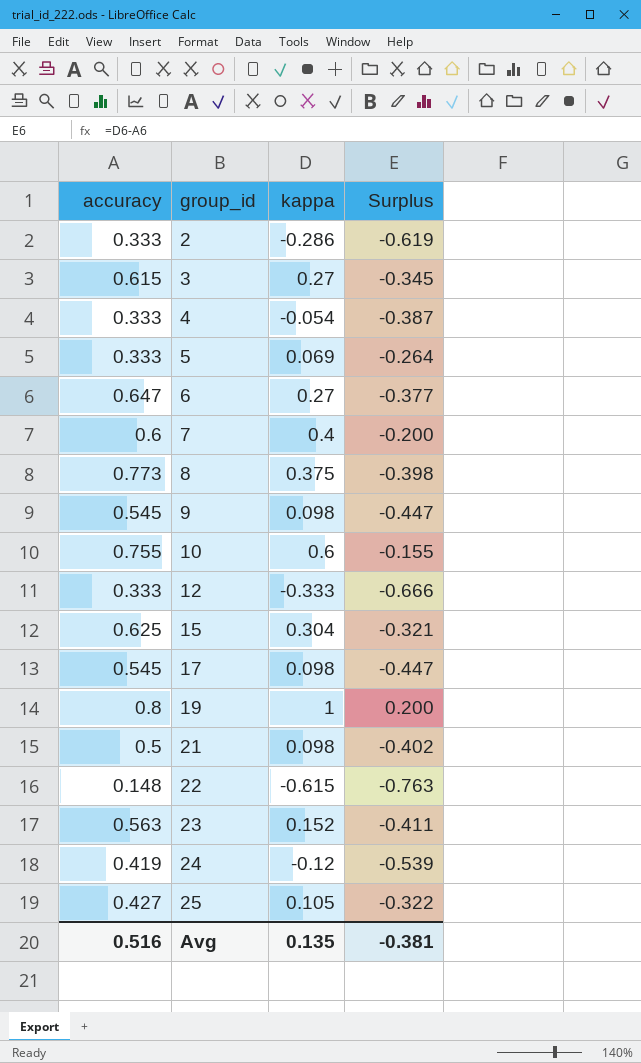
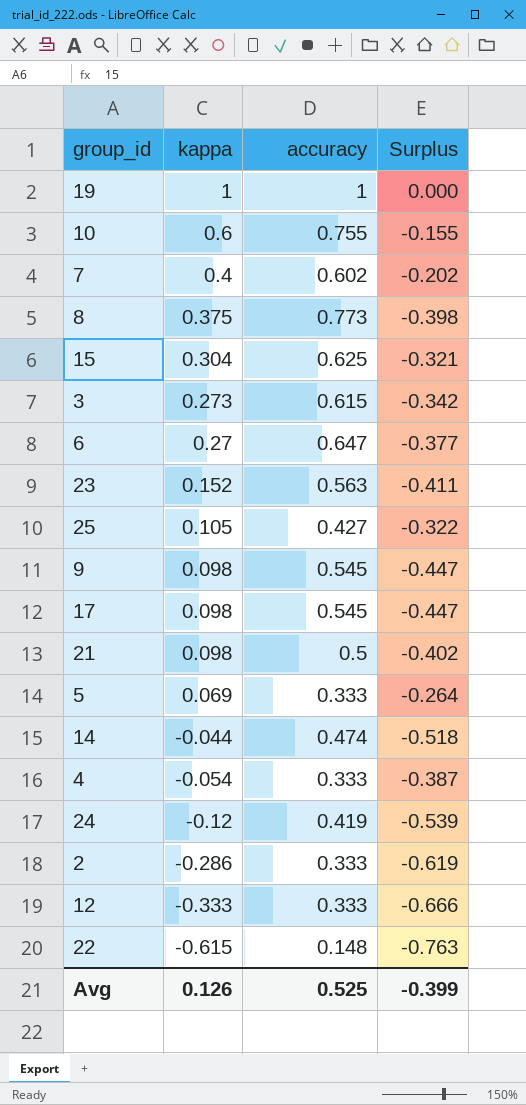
row order: group_id ascending -> kappa descending
column accuracy | position: 1 -> 3
19 | accuracy: 0.8 -> 1
19 | Surplus: 0.200 -> 0.000
7 | accuracy: 0.6 -> 0.602
7 | Surplus: -0.200 -> -0.202
3 | kappa: 0.27 -> 0.273
3 | Surplus: -0.345 -> -0.342
row 14: none -> -0.044 | 0.474 | -0.518
Avg | kappa: 0.135 -> 0.126
Avg | accuracy: 0.516 -> 0.525
Avg | Surplus: -0.381 -> -0.399

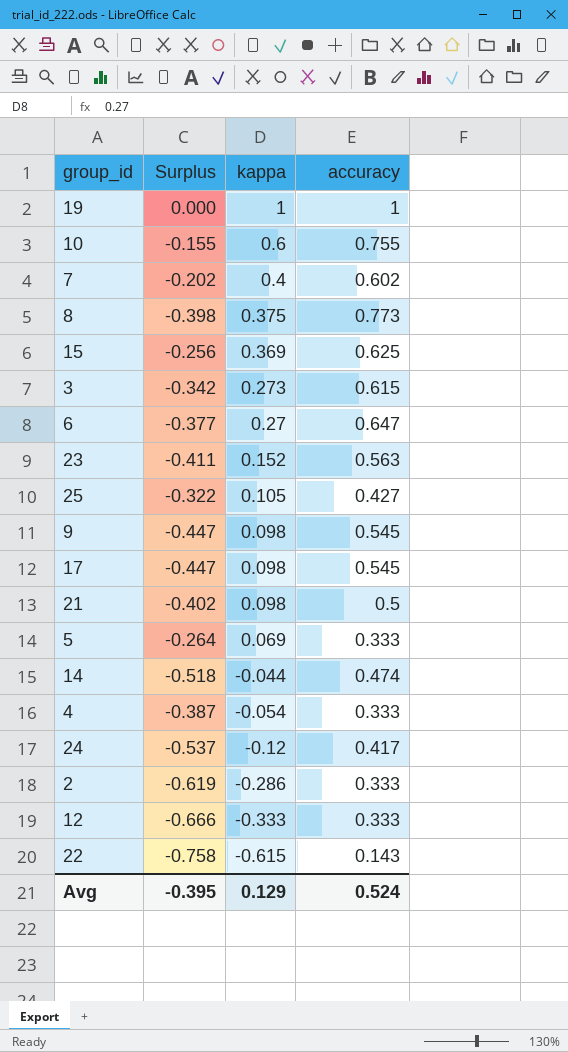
column Surplus | position: 4 -> 2
15 | Surplus: -0.321 -> -0.256
15 | kappa: 0.304 -> 0.369
24 | Surplus: -0.539 -> -0.537
24 | accuracy: 0.419 -> 0.417
22 | Surplus: -0.763 -> -0.758
22 | accuracy: 0.148 -> 0.143
Avg | Surplus: -0.399 -> -0.395
Avg | kappa: 0.126 -> 0.129
Avg | accuracy: 0.525 -> 0.524

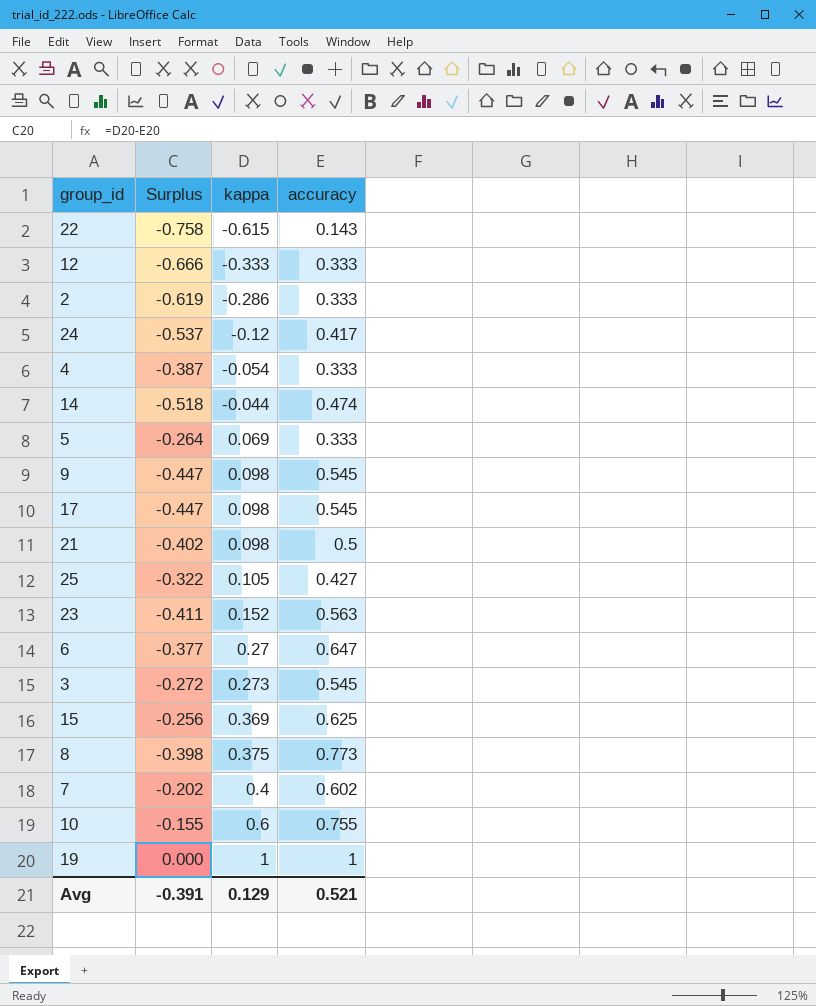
row order: kappa descending -> kappa ascending
3 | Surplus: -0.342 -> -0.272
3 | accuracy: 0.615 -> 0.545
Avg | Surplus: -0.395 -> -0.391
Avg | accuracy: 0.524 -> 0.521

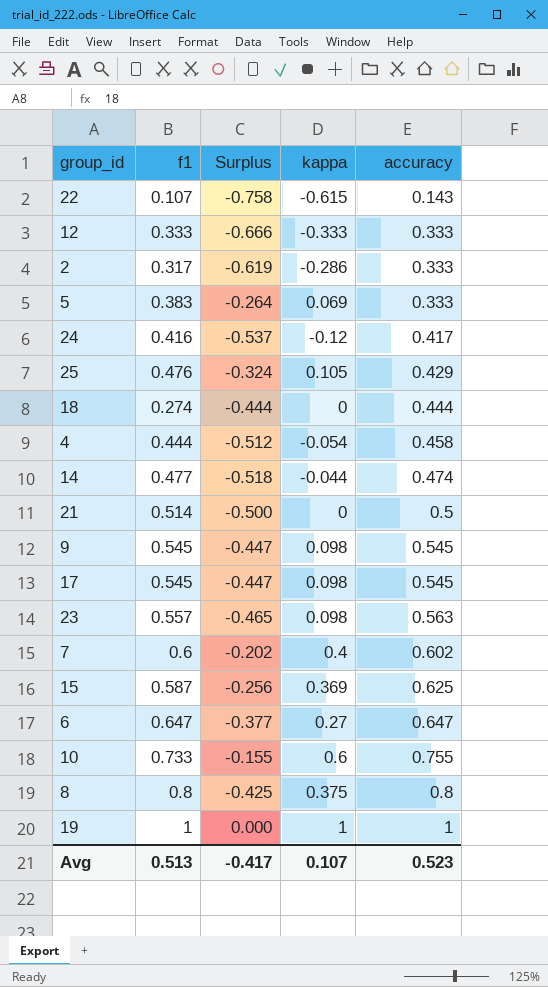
row order: kappa ascending -> accuracy ascending
column f1 | position: none -> 2
row 3: -0.272 | 0.273 | 0.545 -> none
25 | Surplus: -0.322 -> -0.324
25 | accuracy: 0.427 -> 0.429
row 18: none -> 0.274 | -0.444 | 0 | 0.444
4 | Surplus: -0.387 -> -0.512
4 | accuracy: 0.333 -> 0.458
21 | Surplus: -0.402 -> -0.500
21 | kappa: 0.098 -> 0
23 | Surplus: -0.411 -> -0.465
23 | kappa: 0.152 -> 0.098
8 | Surplus: -0.398 -> -0.425
8 | accuracy: 0.773 -> 0.8
Avg | Surplus: -0.391 -> -0.417
Avg | kappa: 0.129 -> 0.107
Avg | accuracy: 0.521 -> 0.523

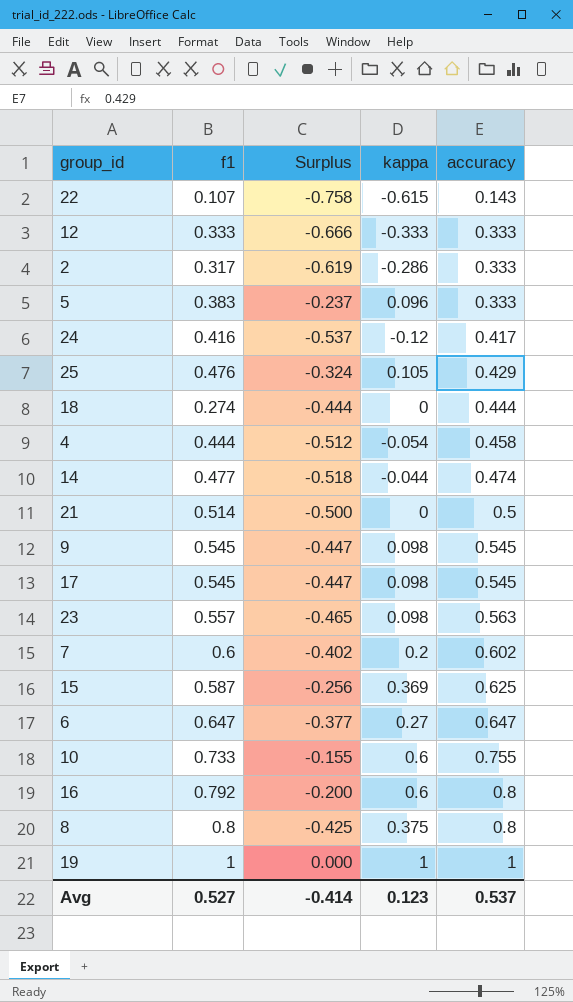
5 | Surplus: -0.264 -> -0.237
5 | kappa: 0.069 -> 0.096
7 | Surplus: -0.202 -> -0.402
7 | kappa: 0.4 -> 0.2
row 16: none -> 0.792 | -0.200 | 0.6 | 0.8
Avg | f1: 0.513 -> 0.527
Avg | Surplus: -0.417 -> -0.414
Avg | kappa: 0.107 -> 0.123
Avg | accuracy: 0.523 -> 0.537

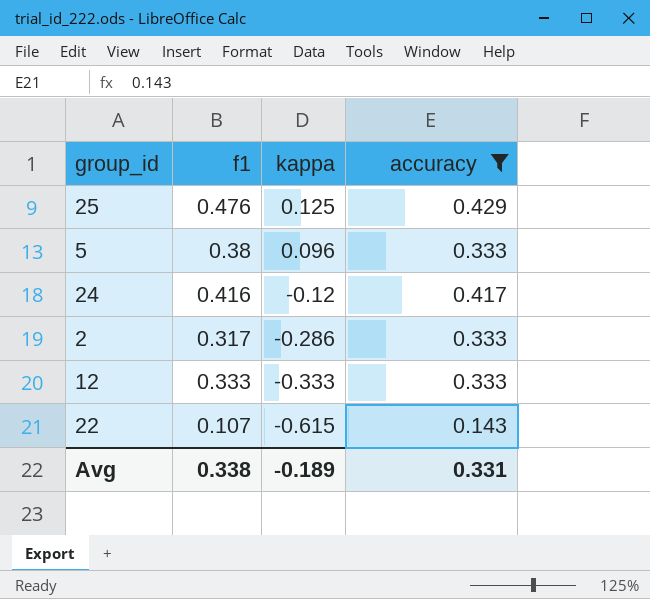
filter: none -> accuracy <= 0.429
row order: accuracy ascending -> kappa descending
column Surplus | formula: [kappa] - [accuracy] -> none
25 | kappa: 0.105 -> 0.125
5 | f1: 0.383 -> 0.38
Avg | f1: 0.527 -> 0.338
Avg | kappa: 0.123 -> -0.189
Avg | accuracy: 0.537 -> 0.331

